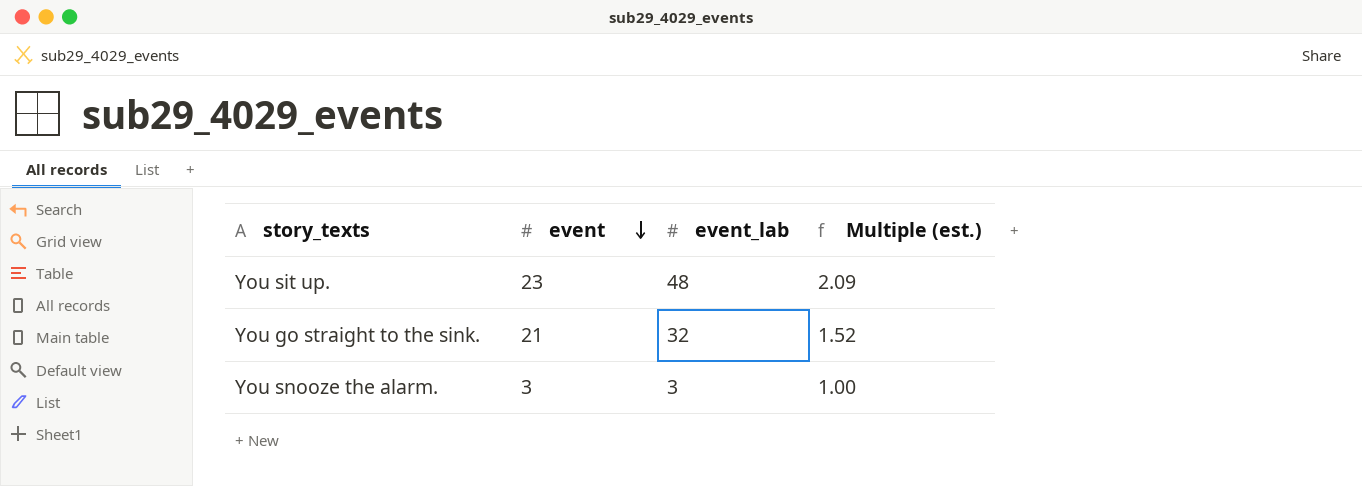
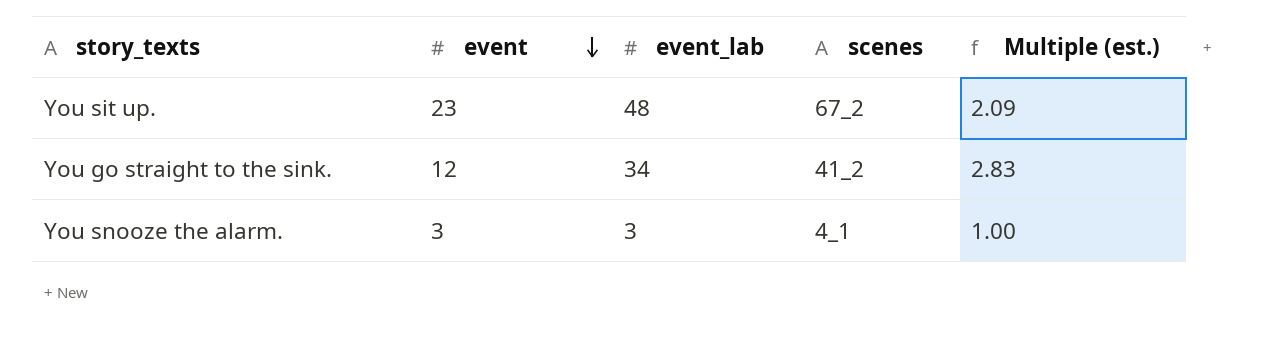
column scenes | position: none -> 4
You go straight to the sink. | event: 21 -> 12
You go straight to the sink. | event_lab: 32 -> 34
You go straight to the sink. | Multiple (est.): 1.52 -> 2.83

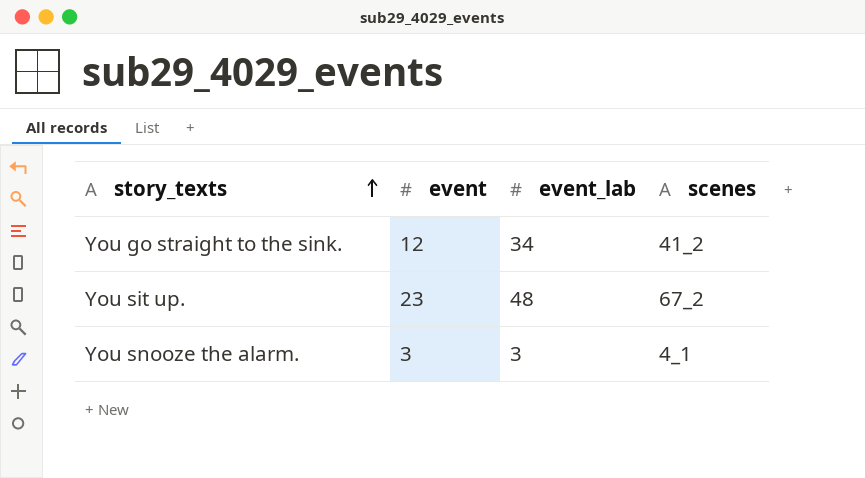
row order: event descending -> story_texts ascending
column Multiple (est.) | formula: [event_lab] / [event] -> none

